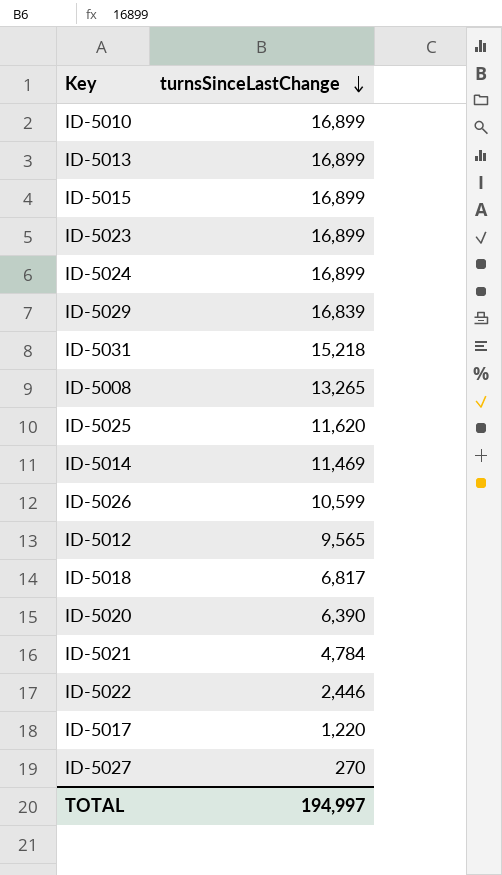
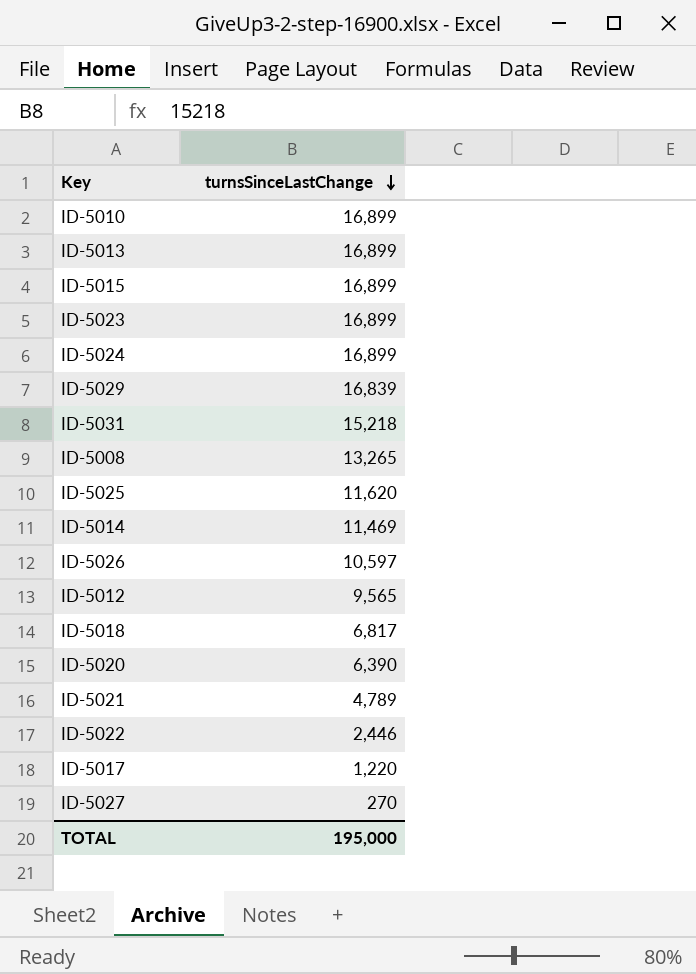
ID-5026 | turnsSinceLastChange: 10,599 -> 10,597
ID-5021 | turnsSinceLastChange: 4,784 -> 4,789
TOTAL | turnsSinceLastChange: 194,997 -> 195,000

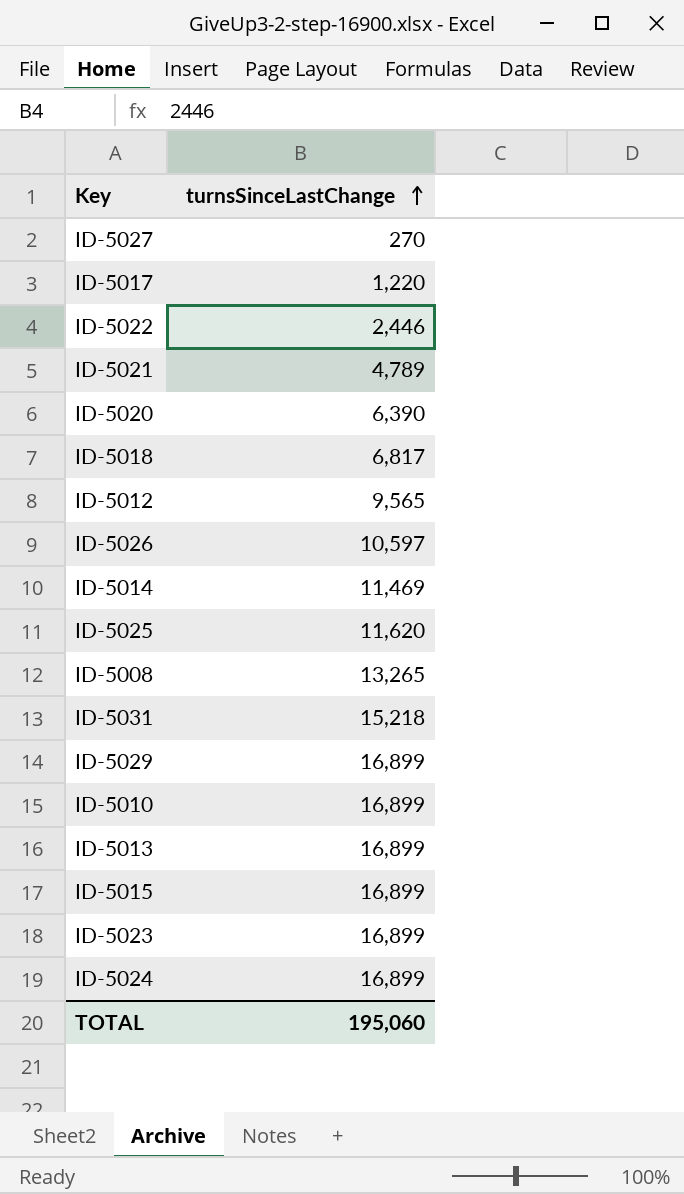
row order: turnsSinceLastChange descending -> turnsSinceLastChange ascending
ID-5029 | turnsSinceLastChange: 16,839 -> 16,899
TOTAL | turnsSinceLastChange: 195,000 -> 195,060

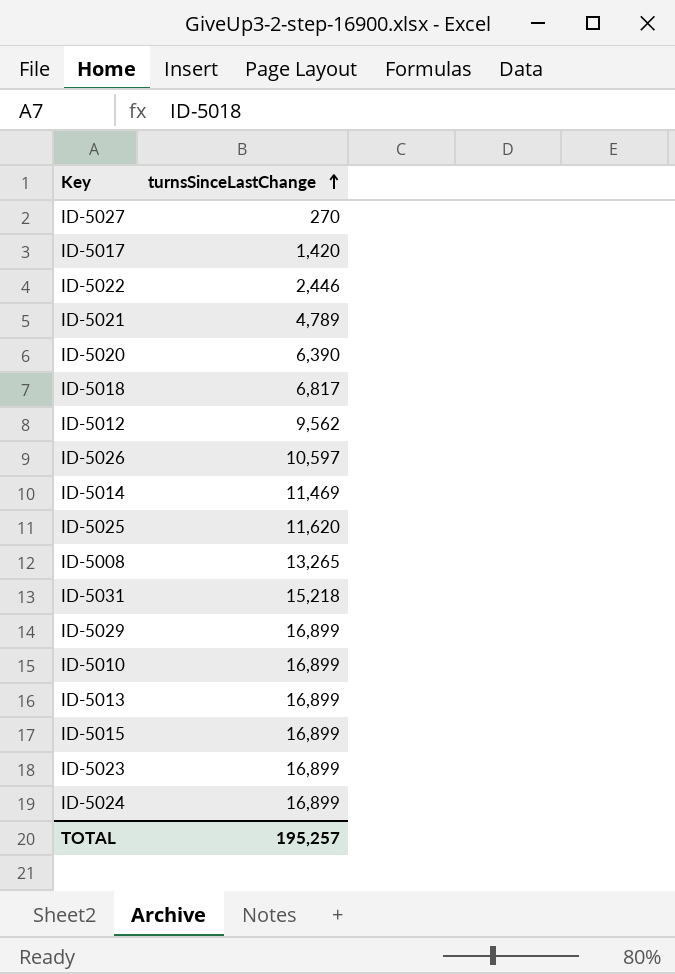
ID-5017 | turnsSinceLastChange: 1,220 -> 1,420
ID-5012 | turnsSinceLastChange: 9,565 -> 9,562
TOTAL | turnsSinceLastChange: 195,060 -> 195,257

